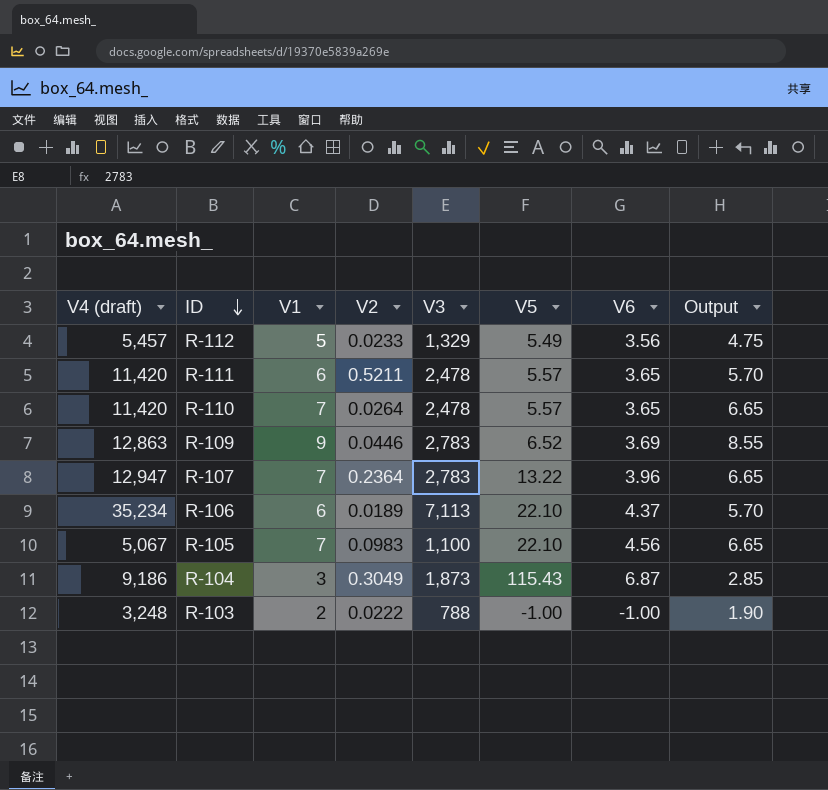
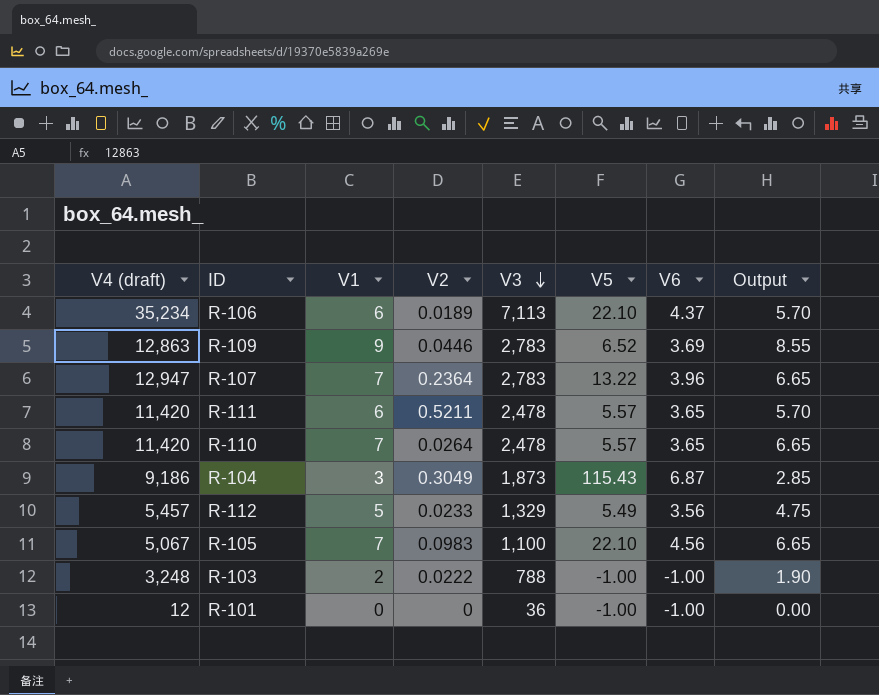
row order: ID descending -> V3 descending
row R-101: none -> 12 | 0 | 0 | 36 | -1.00 | -1.00 | 0.00

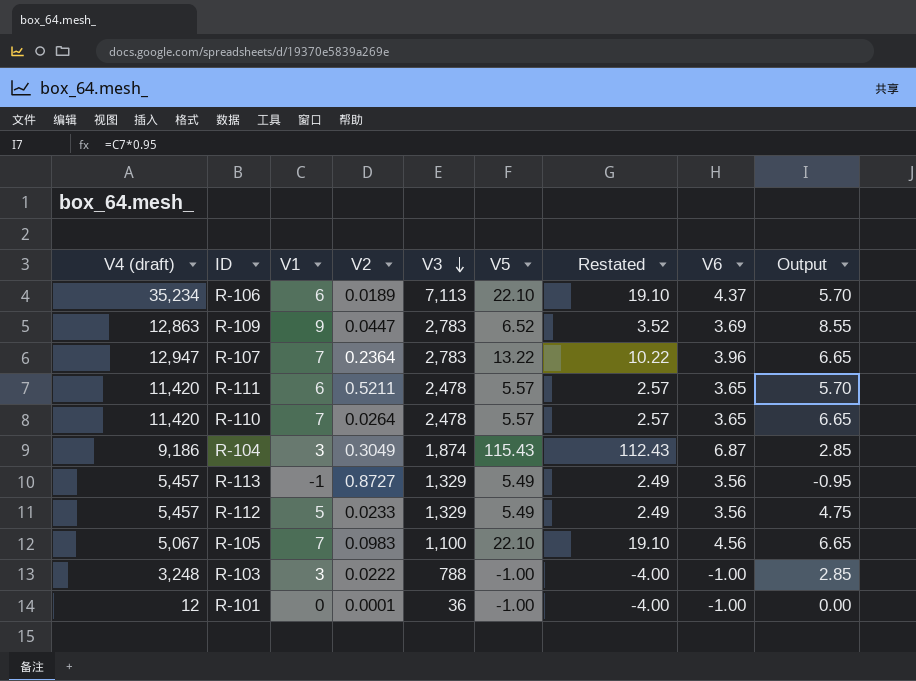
column Restated | formula: none -> [V5] - 3
R-109 | V2: 0.0446 -> 0.0447
R-104 | V3: 1,873 -> 1,874
row R-113: none -> 5,457 | -1 | 0.8727 | 1,329 | 5.49 | 2.49 | 3.56 | -0.95
R-103 | V1: 2 -> 3
R-103 | Output: 1.90 -> 2.85
R-101 | V2: 0 -> 0.0001

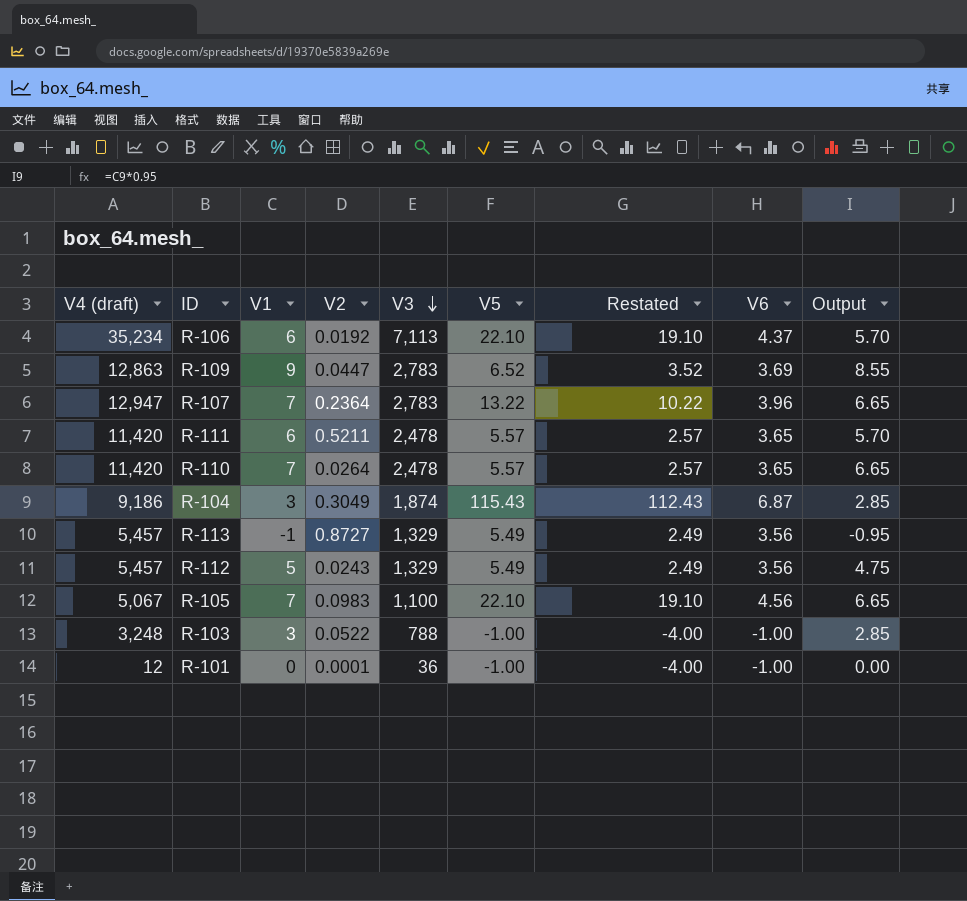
R-106 | V2: 0.0189 -> 0.0192
R-112 | V2: 0.0233 -> 0.0243
R-103 | V2: 0.0222 -> 0.0522

